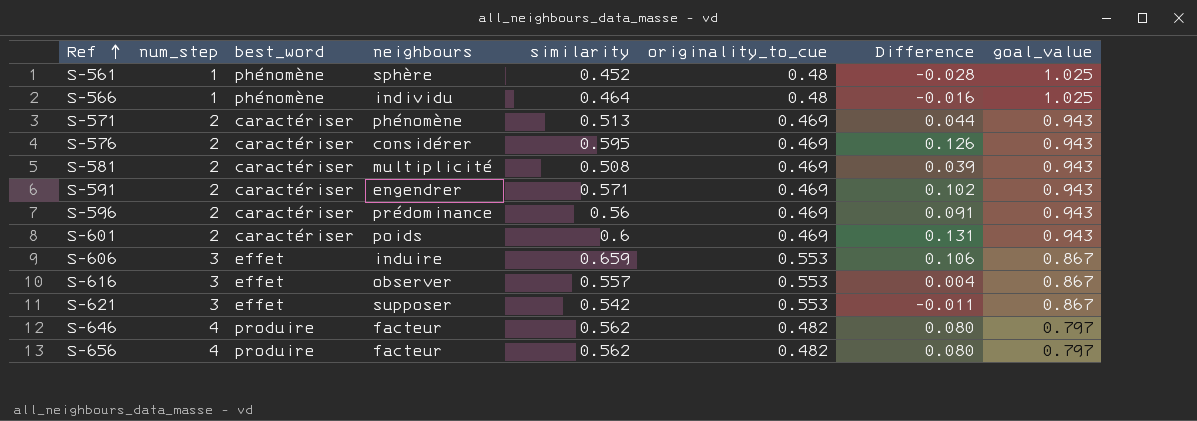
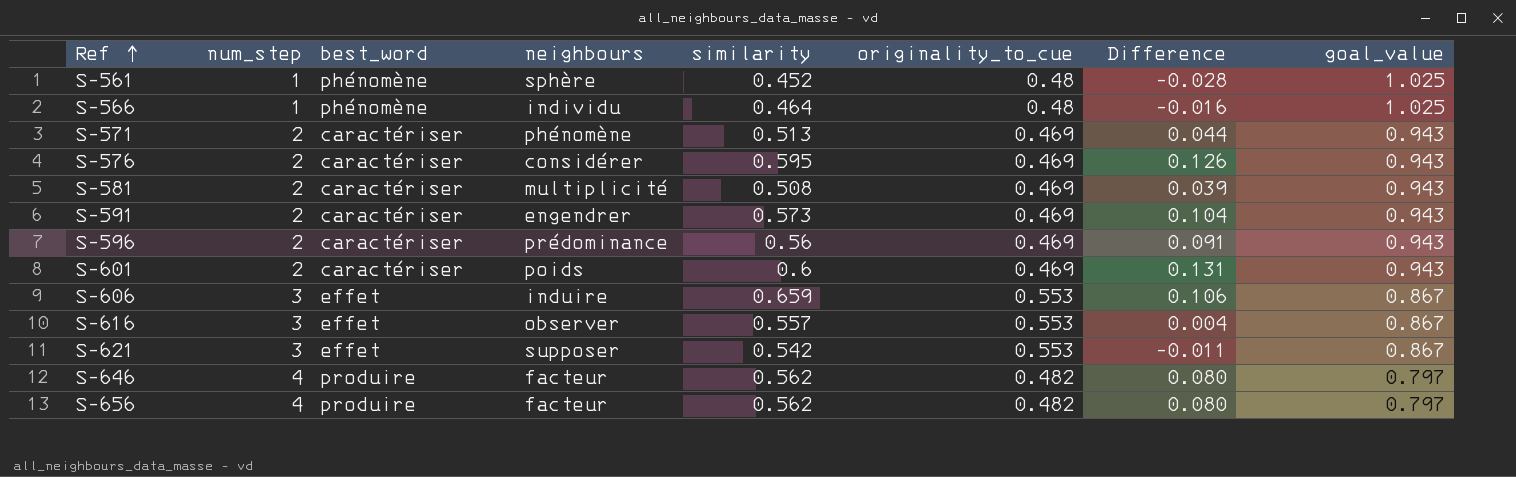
S-591 | similarity: 0.571 -> 0.573
S-591 | Difference: 0.102 -> 0.104

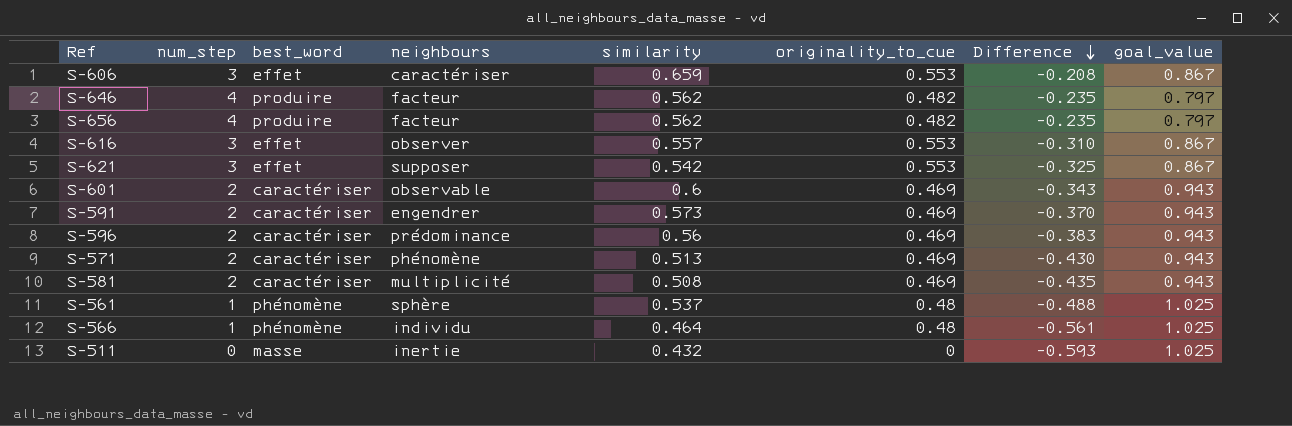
row order: Ref ascending -> Difference descending
column Difference | formula: [similarity] - [originality_to_cue] -> [similarity] - [goal_value]
row S-576: 2 | caractériser | considérer | 0.595 | 0.469 | 0.126 | 0.943 -> none
S-606 | neighbours: induire -> caractériser
S-601 | neighbours: poids -> observable
S-561 | similarity: 0.452 -> 0.537
row S-511: none -> 0 | masse | inertie | 0.432 | 0 | -0.593 | 1.025

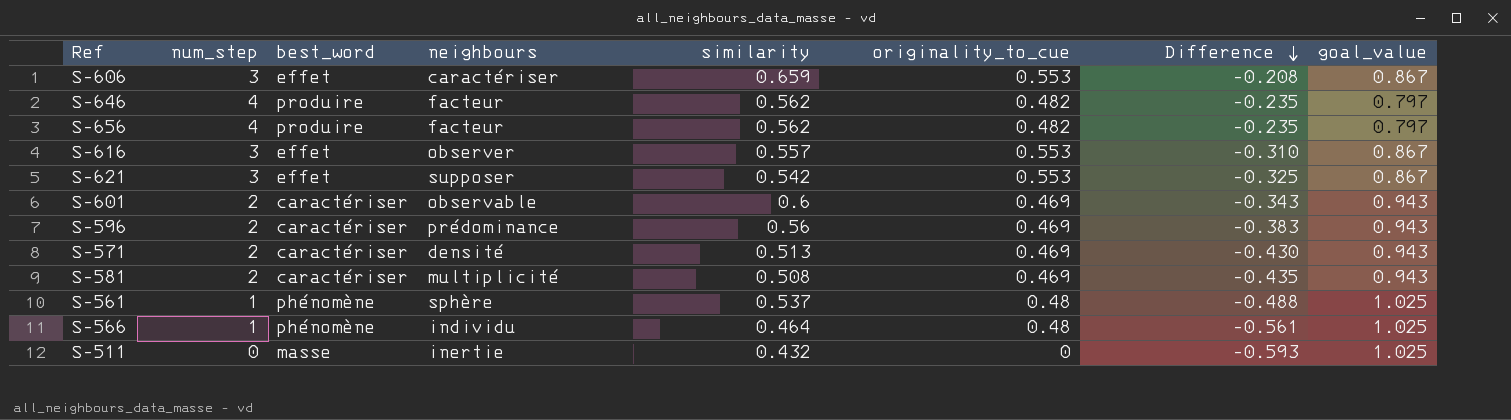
row S-591: 2 | caractériser | engendrer | 0.573 | 0.469 | -0.370 | 0.943 -> none
S-571 | neighbours: phénomène -> densité

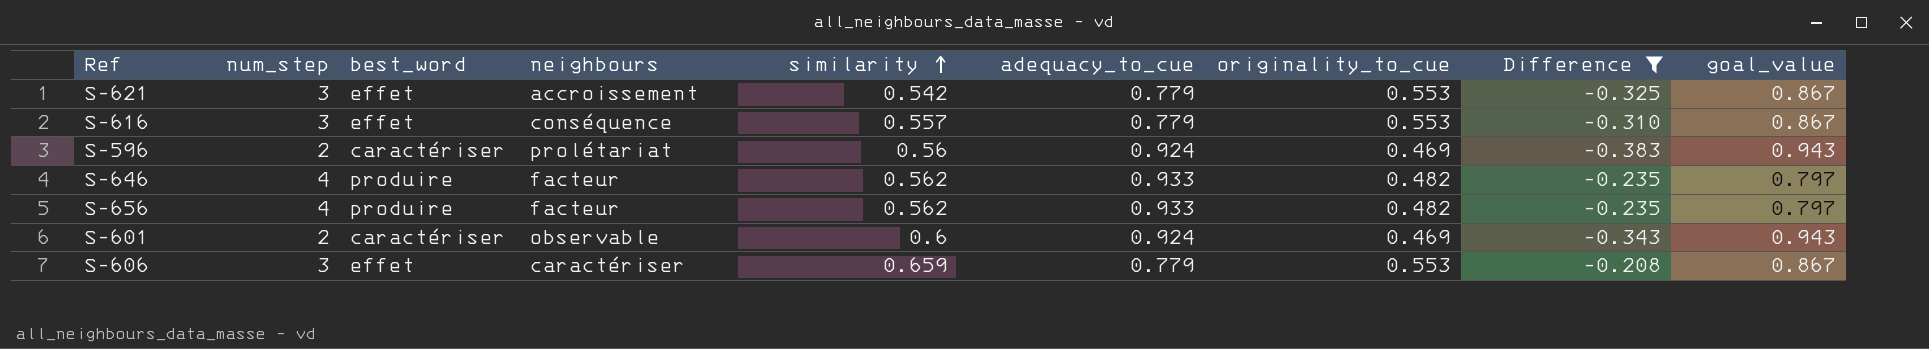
filter: none -> Difference >= -0.383
row order: Difference descending -> similarity ascending
column adequacy_to_cue | position: none -> 6
S-621 | neighbours: supposer -> accroissement
S-616 | neighbours: observer -> conséquence
S-596 | neighbours: prédominance -> prolétariat

